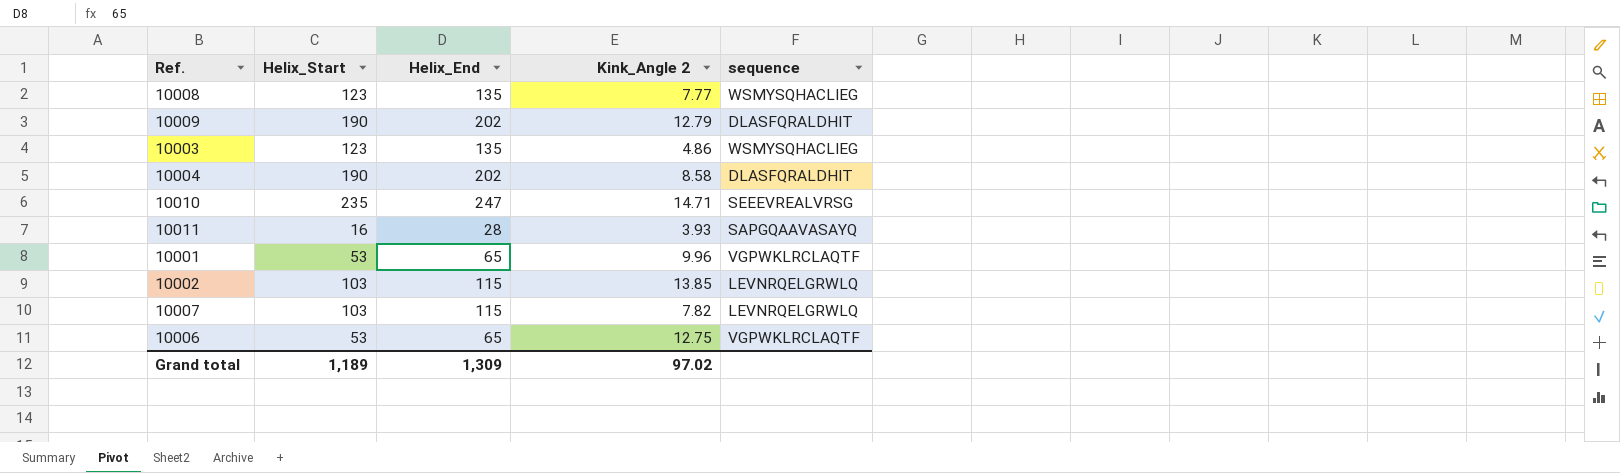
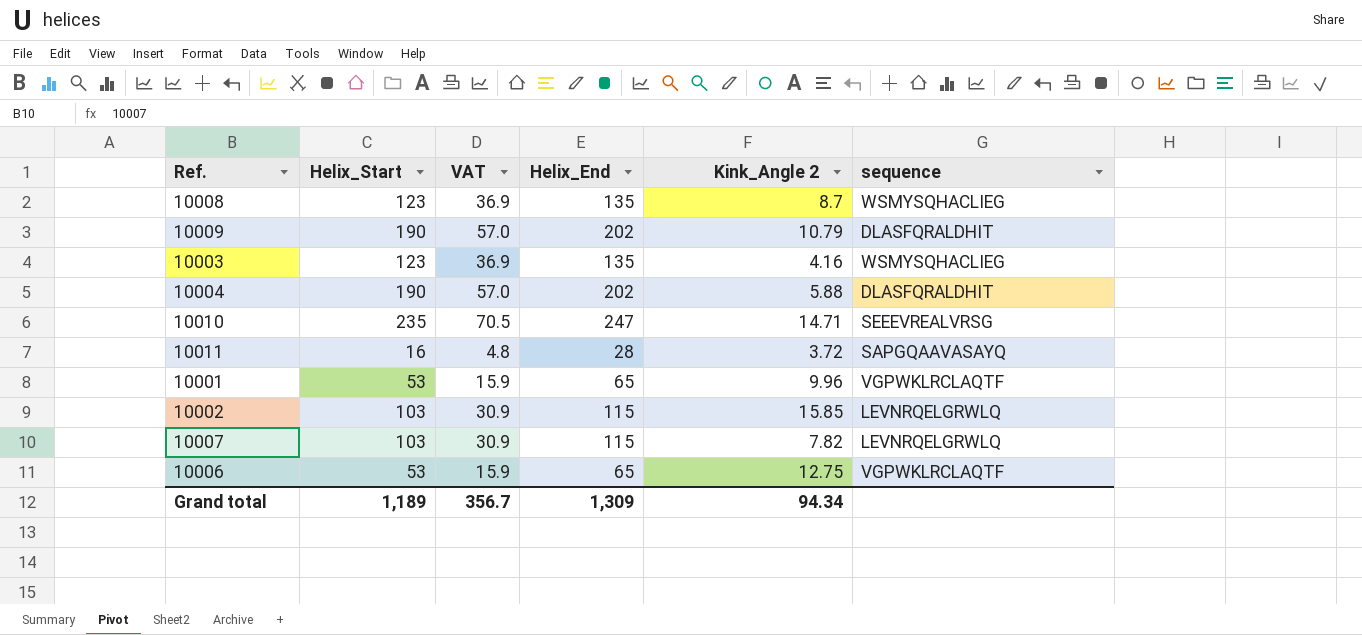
column VAT | formula: none -> [Helix_Start] * 0.3
10008 | Kink_Angle 2: 7.77 -> 8.7
10009 | Kink_Angle 2: 12.79 -> 10.79
10003 | Kink_Angle 2: 4.86 -> 4.16
10004 | Kink_Angle 2: 8.58 -> 5.88
10011 | Kink_Angle 2: 3.93 -> 3.72
10002 | Kink_Angle 2: 13.85 -> 15.85
Grand total | Kink_Angle 2: 97.02 -> 94.34

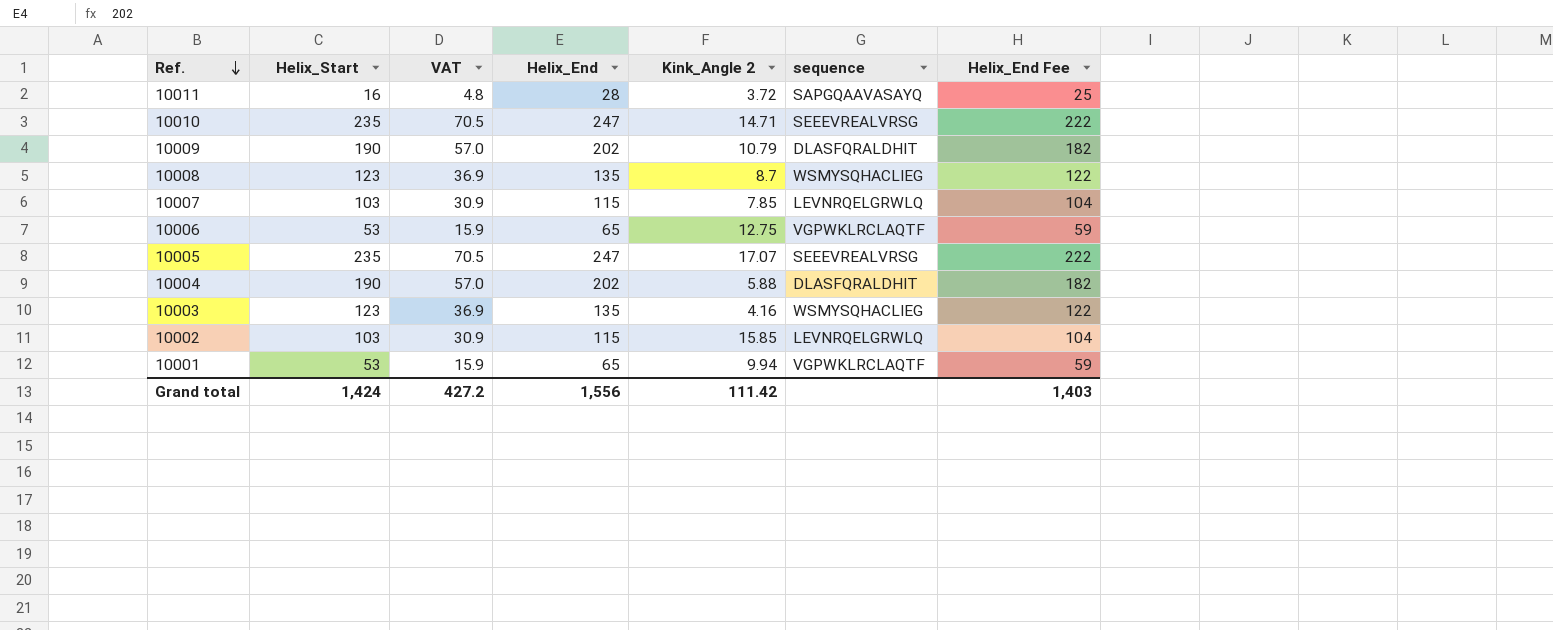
row order: none -> Ref. descending
column Helix_End Fee | formula: none -> [Helix_End] * 0.9
10007 | Kink_Angle 2: 7.82 -> 7.85
row 10005: none -> 235 | 70.5 | 247 | 17.07 | SEEEVREALVRSG | 222
10001 | Kink_Angle 2: 9.96 -> 9.94
Grand total | Helix_Start: 1,189 -> 1,424
Grand total | VAT: 356.7 -> 427.2
Grand total | Helix_End: 1,309 -> 1,556
Grand total | Kink_Angle 2: 94.34 -> 111.42

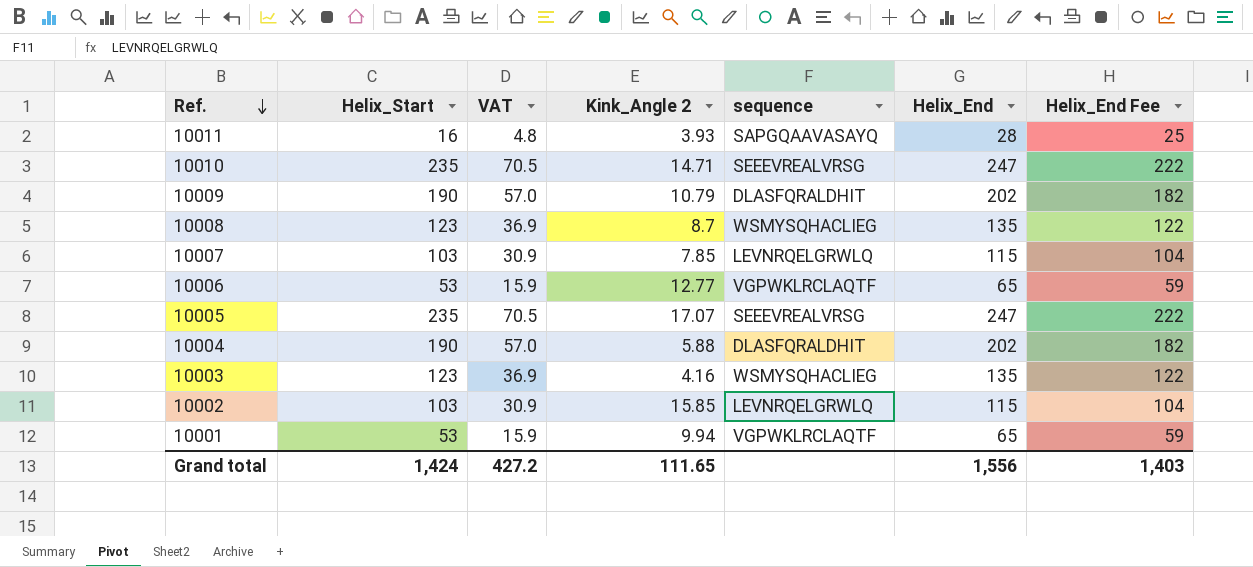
column Helix_End | position: 4 -> 6
10011 | Kink_Angle 2: 3.72 -> 3.93
10006 | Kink_Angle 2: 12.75 -> 12.77
Grand total | Kink_Angle 2: 111.42 -> 111.65

